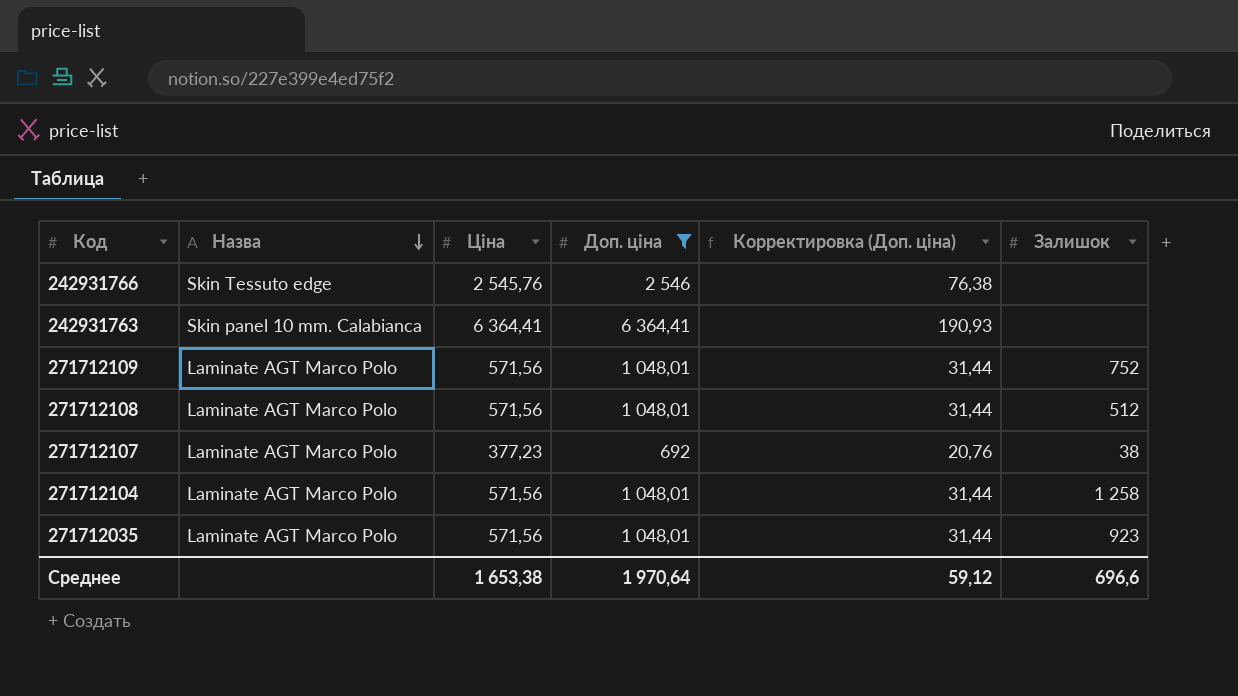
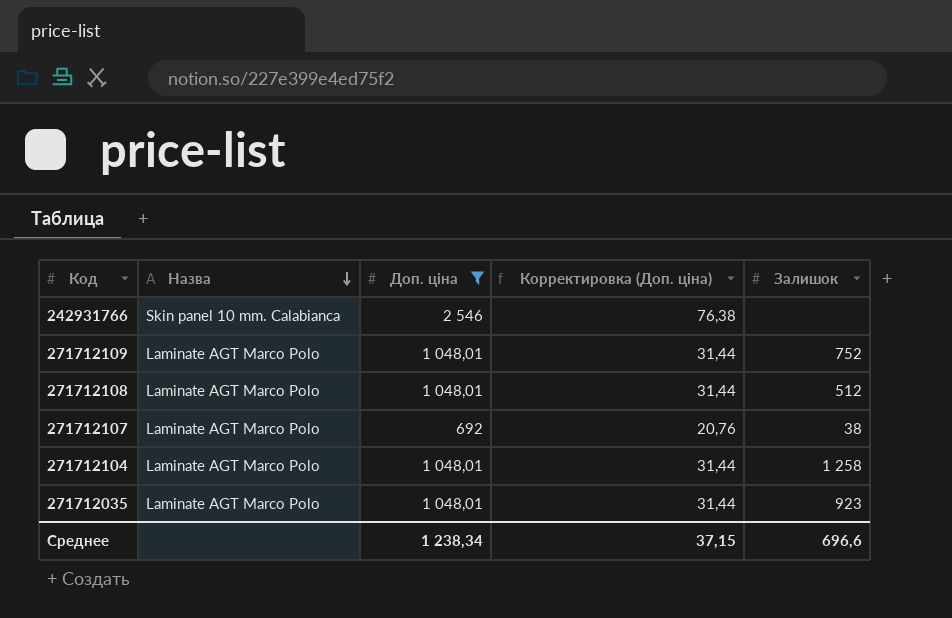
column Ціна | position: 3 -> none
row 242931763: Skin panel 10 mm. Calabianca | 6 364,41 | 6 364,41 | 190,93 | none -> none
242931766 | Назва: Skin Tessuto edge -> Skin panel 10 mm. Calabianca
Среднее | Доп. ціна: 1 970,64 -> 1 238,34
Среднее | Корректировка (Доп. ціна): 59,12 -> 37,15

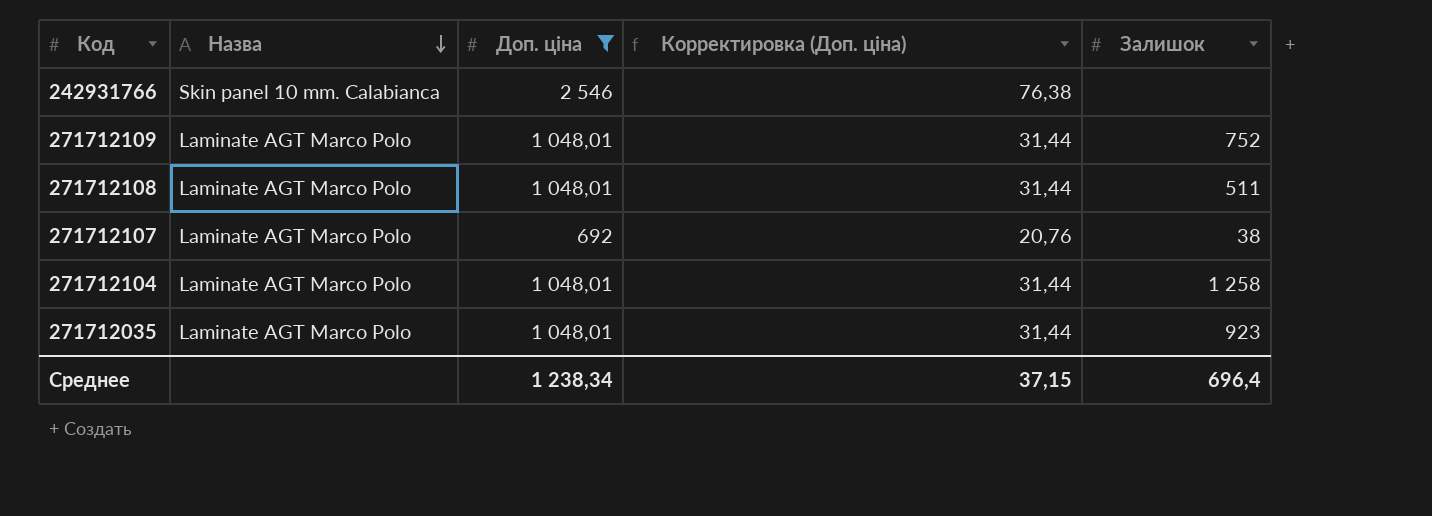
271712108 | Залишок: 512 -> 511
Среднее | Залишок: 696,6 -> 696,4

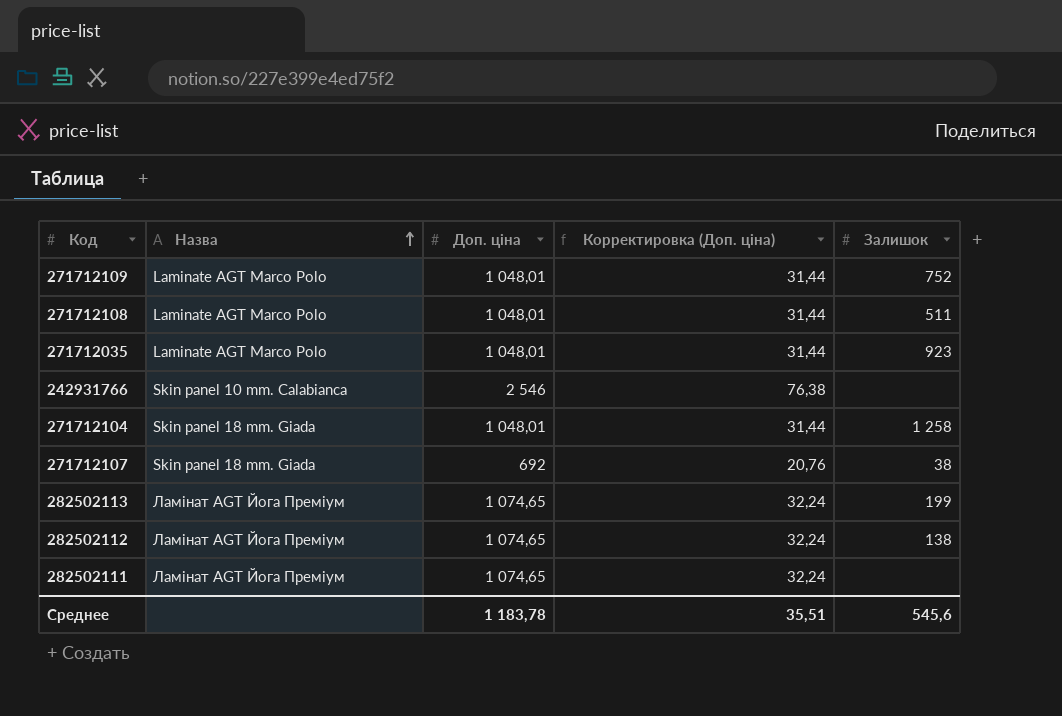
filter: Доп. ціна != 1 074,65 -> none
row order: Назва descending -> Назва ascending
271712104 | Назва: Laminate AGT Marco Polo -> Skin panel 18 mm. Giada
271712107 | Назва: Laminate AGT Marco Polo -> Skin panel 18 mm. Giada
Среднее | Доп. ціна: 1 238,34 -> 1 183,78
Среднее | Корректировка (Доп. ціна): 37,15 -> 35,51
Среднее | Залишок: 696,4 -> 545,6

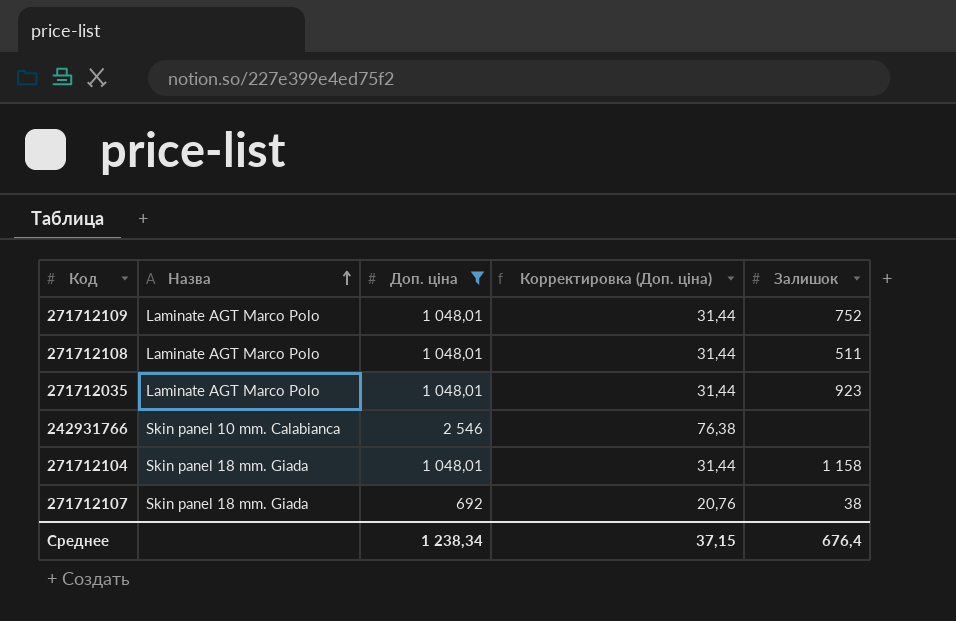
filter: none -> Доп. ціна != 1 074,65
271712104 | Залишок: 1 258 -> 1 158
Среднее | Доп. ціна: 1 183,78 -> 1 238,34
Среднее | Корректировка (Доп. ціна): 35,51 -> 37,15
Среднее | Залишок: 545,6 -> 676,4

